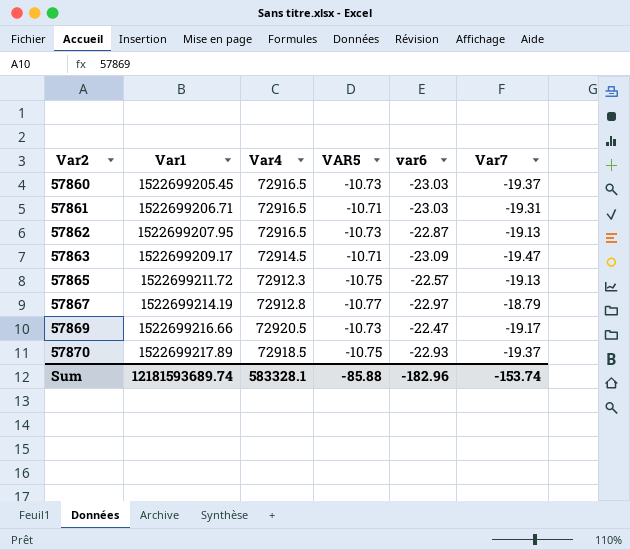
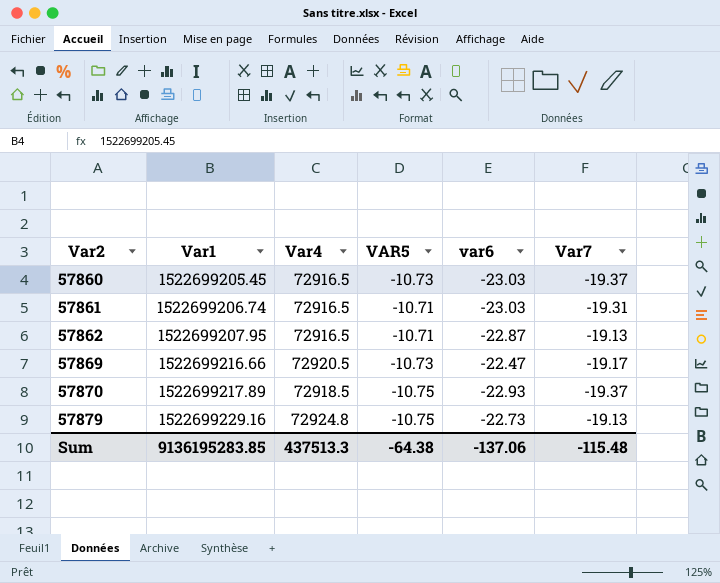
row 57863: 1522699209.17 | 72914.5 | -10.71 | -23.09 | -19.47 -> none
row 57865: 1522699211.72 | 72912.3 | -10.75 | -22.57 | -19.13 -> none
row 57867: 1522699214.19 | 72912.8 | -10.77 | -22.97 | -18.79 -> none
57861 | Var1: 1522699206.71 -> 1522699206.74
57862 | VAR5: -10.73 -> -10.71
row 57879: none -> 1522699229.16 | 72924.8 | -10.75 | -22.73 | -19.13
Sum | Var1: 12181593689.74 -> 9136195283.85
Sum | Var4: 583328.1 -> 437513.3
Sum | VAR5: -85.88 -> -64.38
Sum | var6: -182.96 -> -137.06
Sum | Var7: -153.74 -> -115.48

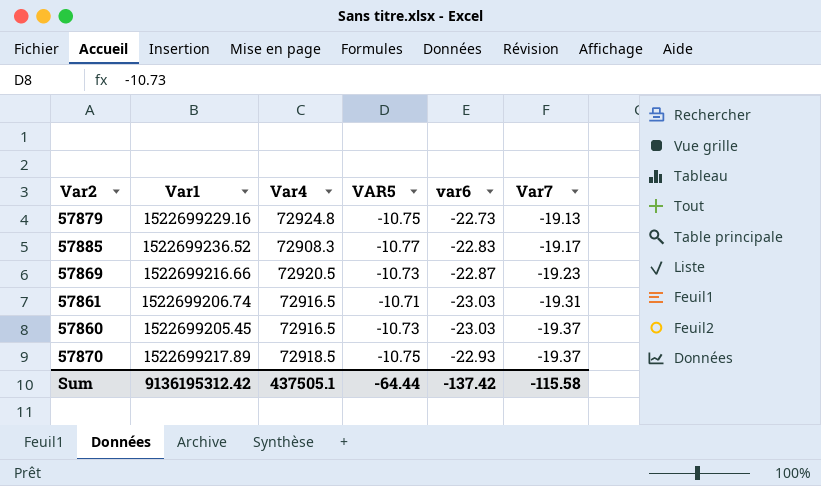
row order: Var2 ascending -> Var7 descending
row 57862: 1522699207.95 | 72916.5 | -10.71 | -22.87 | -19.13 -> none
row 57885: none -> 1522699236.52 | 72908.3 | -10.77 | -22.83 | -19.17
57869 | var6: -22.47 -> -22.87
57869 | Var7: -19.17 -> -19.23
Sum | Var1: 9136195283.85 -> 9136195312.42
Sum | Var4: 437513.3 -> 437505.1
Sum | VAR5: -64.38 -> -64.44
Sum | var6: -137.06 -> -137.42
Sum | Var7: -115.48 -> -115.58

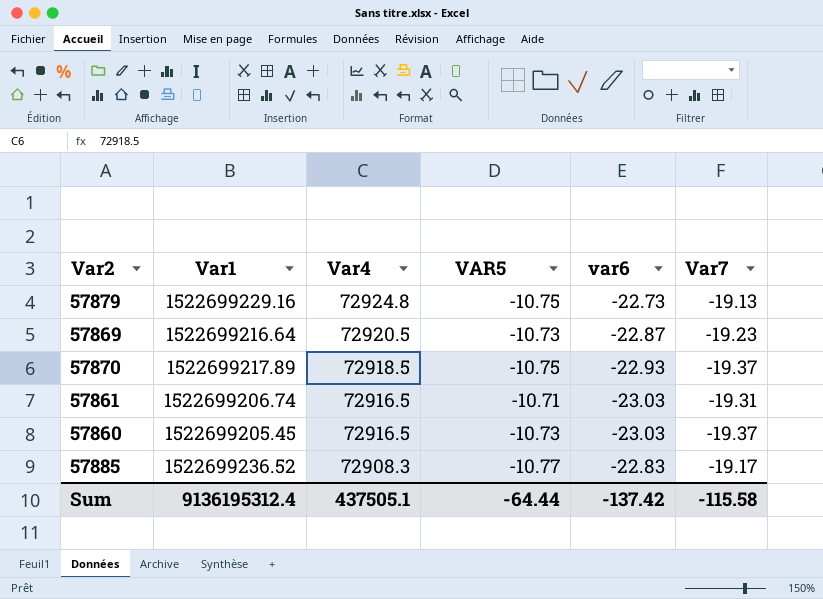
row order: Var7 descending -> Var4 descending
57869 | Var1: 1522699216.66 -> 1522699216.64
Sum | Var1: 9136195312.42 -> 9136195312.4

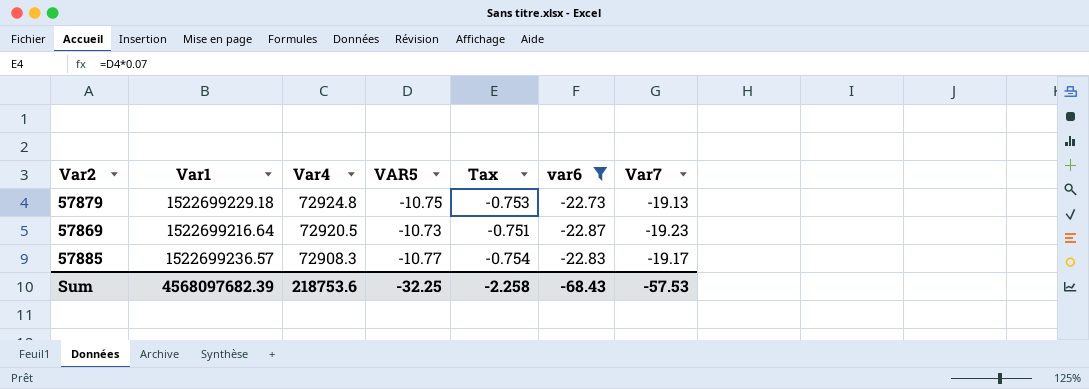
filter: none -> var6 >= -22.87
column Tax | formula: none -> [VAR5] * 0.07
57879 | Var1: 1522699229.16 -> 1522699229.18
57885 | Var1: 1522699236.52 -> 1522699236.57
Sum | Var1: 9136195312.4 -> 4568097682.39
Sum | Var4: 437505.1 -> 218753.6
Sum | VAR5: -64.44 -> -32.25
Sum | var6: -137.42 -> -68.43
Sum | Var7: -115.58 -> -57.53

